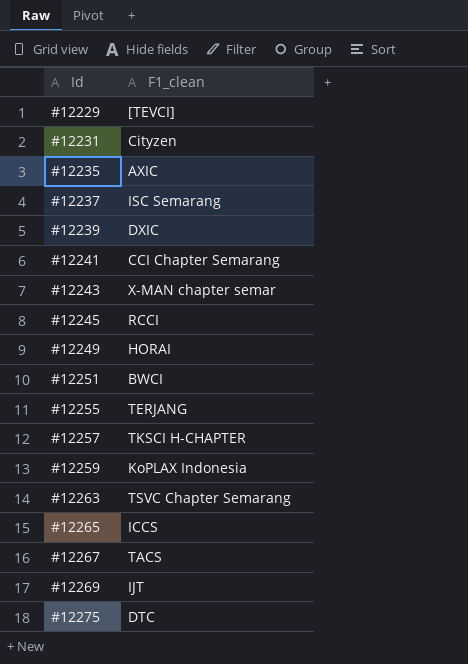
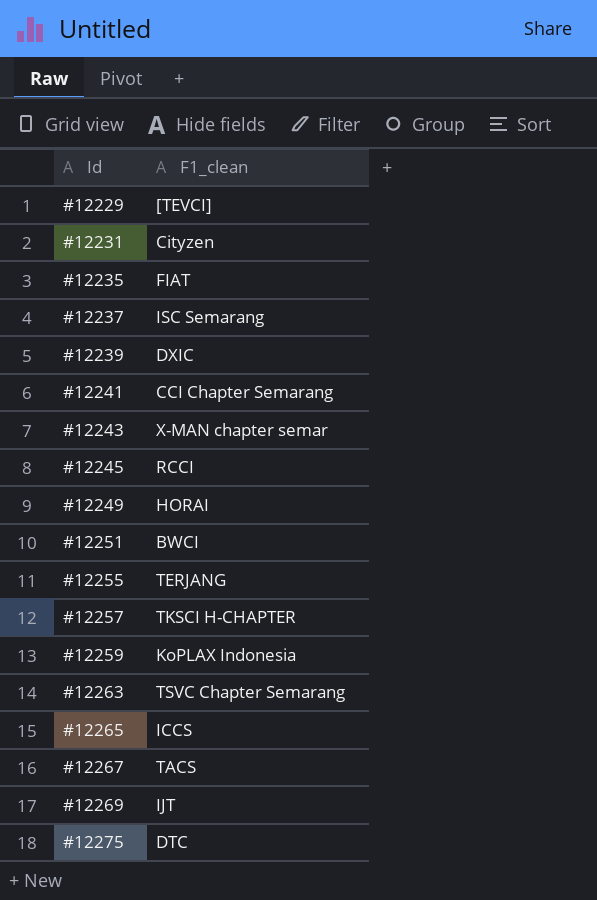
#12235 | F1_clean: AXIC -> FIAT

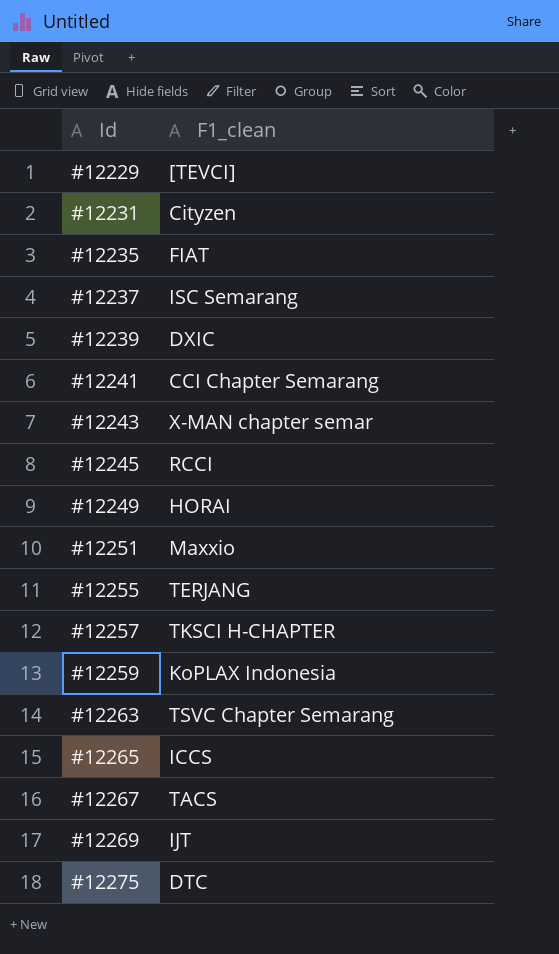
#12251 | F1_clean: BWCI -> Maxxio

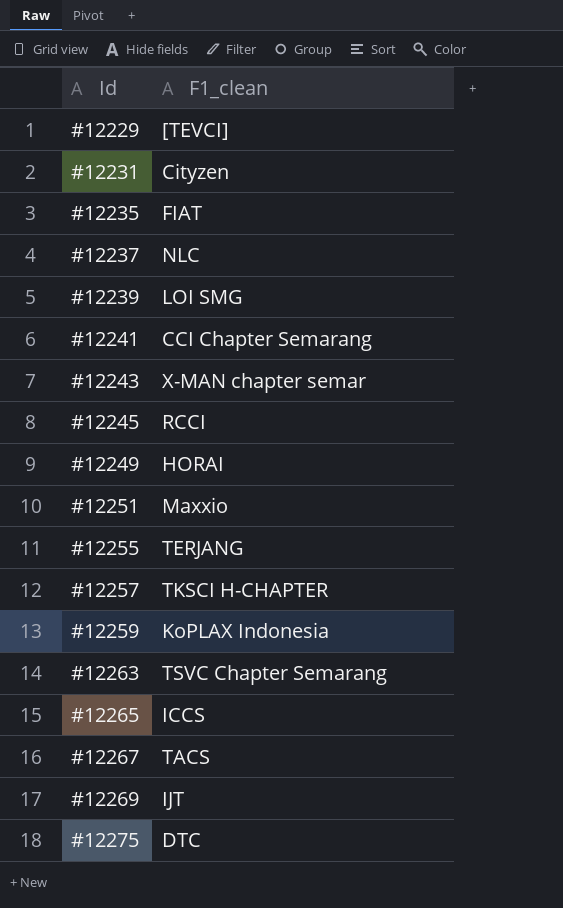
#12237 | F1_clean: ISC Semarang -> NLC
#12239 | F1_clean: DXIC -> LOI SMG

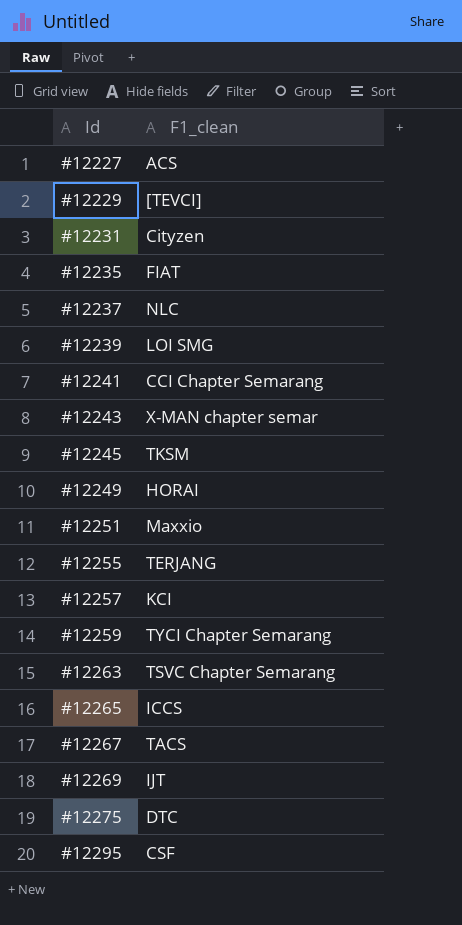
row #12227: none -> ACS
#12245 | F1_clean: RCCI -> TKSM
#12257 | F1_clean: TKSCI H-CHAPTER -> KCI
#12259 | F1_clean: KoPLAX Indonesia -> TYCI Chapter Semarang
row #12295: none -> CSF

